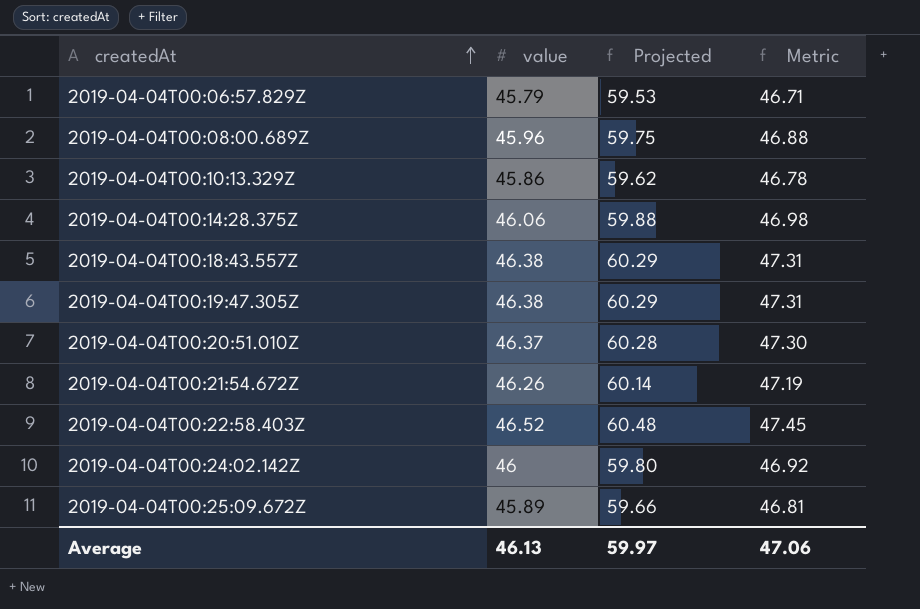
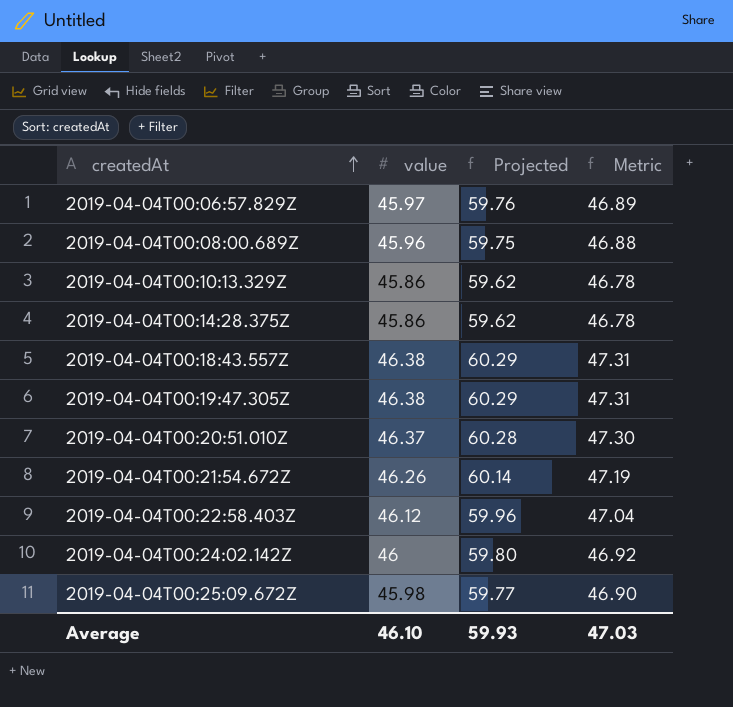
2019-04-04T00:06:57.829Z | value: 45.79 -> 45.97
2019-04-04T00:06:57.829Z | Projected: 59.53 -> 59.76
2019-04-04T00:06:57.829Z | Metric: 46.71 -> 46.89
2019-04-04T00:14:28.375Z | value: 46.06 -> 45.86
2019-04-04T00:14:28.375Z | Projected: 59.88 -> 59.62
2019-04-04T00:14:28.375Z | Metric: 46.98 -> 46.78
2019-04-04T00:22:58.403Z | value: 46.52 -> 46.12
2019-04-04T00:22:58.403Z | Projected: 60.48 -> 59.96
2019-04-04T00:22:58.403Z | Metric: 47.45 -> 47.04
2019-04-04T00:25:09.672Z | value: 45.89 -> 45.98
2019-04-04T00:25:09.672Z | Projected: 59.66 -> 59.77
2019-04-04T00:25:09.672Z | Metric: 46.81 -> 46.90
Average | value: 46.13 -> 46.10
Average | Projected: 59.97 -> 59.93
Average | Metric: 47.06 -> 47.03

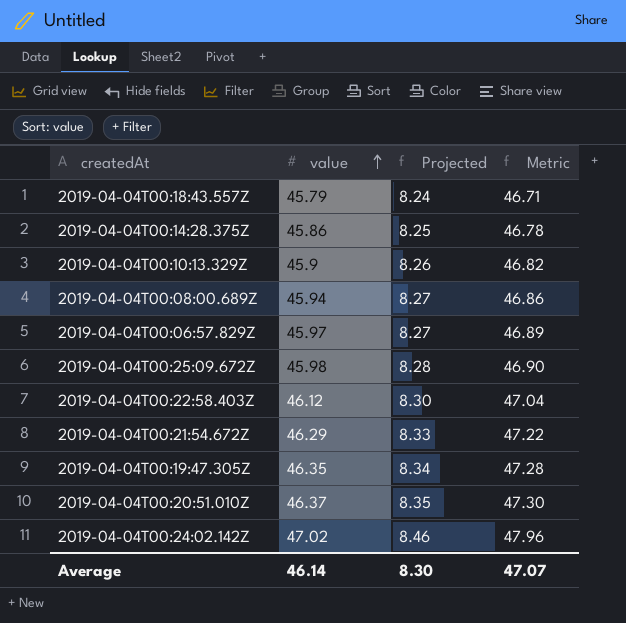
row order: createdAt ascending -> value ascending
column Projected | formula: [value] * 1.3 -> [value] * 0.18
2019-04-04T00:18:43.557Z | value: 46.38 -> 45.79
2019-04-04T00:18:43.557Z | Metric: 47.31 -> 46.71
2019-04-04T00:10:13.329Z | value: 45.86 -> 45.9
2019-04-04T00:10:13.329Z | Metric: 46.78 -> 46.82
2019-04-04T00:08:00.689Z | value: 45.96 -> 45.94
2019-04-04T00:08:00.689Z | Metric: 46.88 -> 46.86
2019-04-04T00:21:54.672Z | value: 46.26 -> 46.29
2019-04-04T00:21:54.672Z | Metric: 47.19 -> 47.22
2019-04-04T00:19:47.305Z | value: 46.38 -> 46.35
2019-04-04T00:19:47.305Z | Metric: 47.31 -> 47.28
2019-04-04T00:24:02.142Z | value: 46 -> 47.02
2019-04-04T00:24:02.142Z | Metric: 46.92 -> 47.96
Average | value: 46.10 -> 46.14
Average | Projected: 59.93 -> 8.30
Average | Metric: 47.03 -> 47.07

